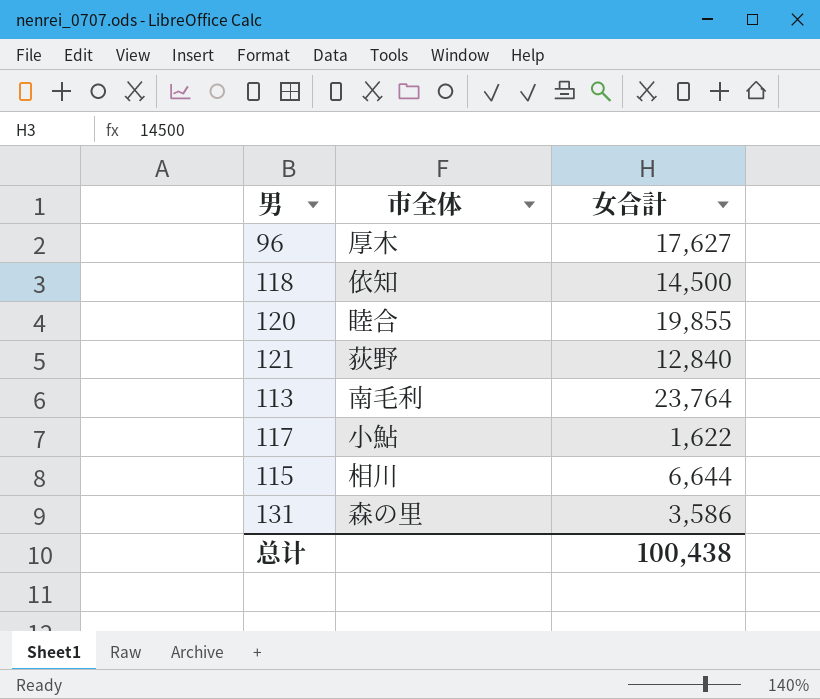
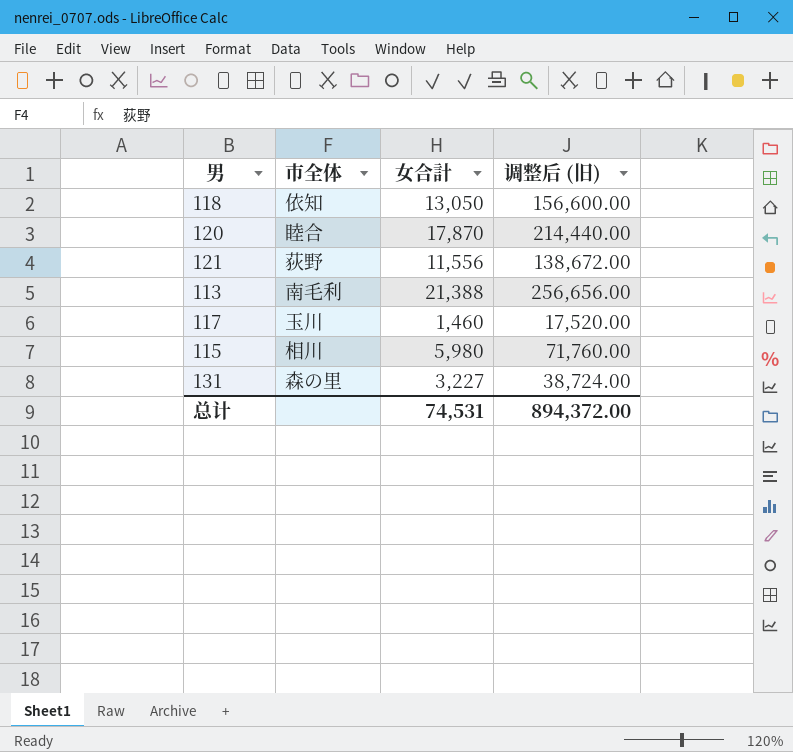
column 调整后 (旧) | formula: none -> [女合計] * 12
row 96: 厚木 | 17,627 -> none
118 | 女合計: 14,500 -> 13,050
120 | 女合計: 19,855 -> 17,870
121 | 女合計: 12,840 -> 11,556
113 | 女合計: 23,764 -> 21,388
117 | 市全体: 小鮎 -> 玉川
117 | 女合計: 1,622 -> 1,460
115 | 女合計: 6,644 -> 5,980
131 | 女合計: 3,586 -> 3,227
总计 | 女合計: 100,438 -> 74,531

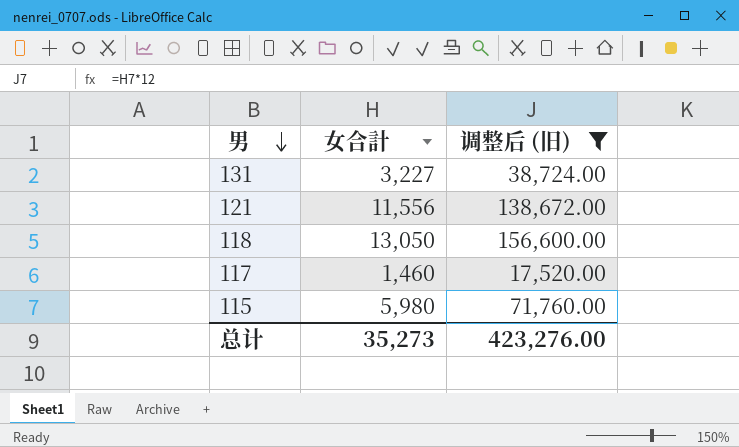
filter: none -> 调整后 (旧) <= 156,600.00
row order: none -> 男 descending
column 市全体 | position: 2 -> none
总计 | 女合計: 74,531 -> 35,273
总计 | 调整后 (旧): 894,372.00 -> 423,276.00

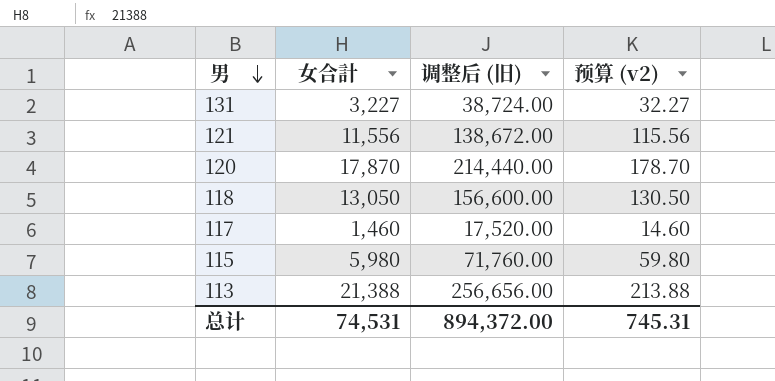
filter: 调整后 (旧) <= 156,600.00 -> none
column 预算 (v2) | formula: none -> [女合計] * 0.01
总计 | 女合計: 35,273 -> 74,531
总计 | 调整后 (旧): 423,276.00 -> 894,372.00

